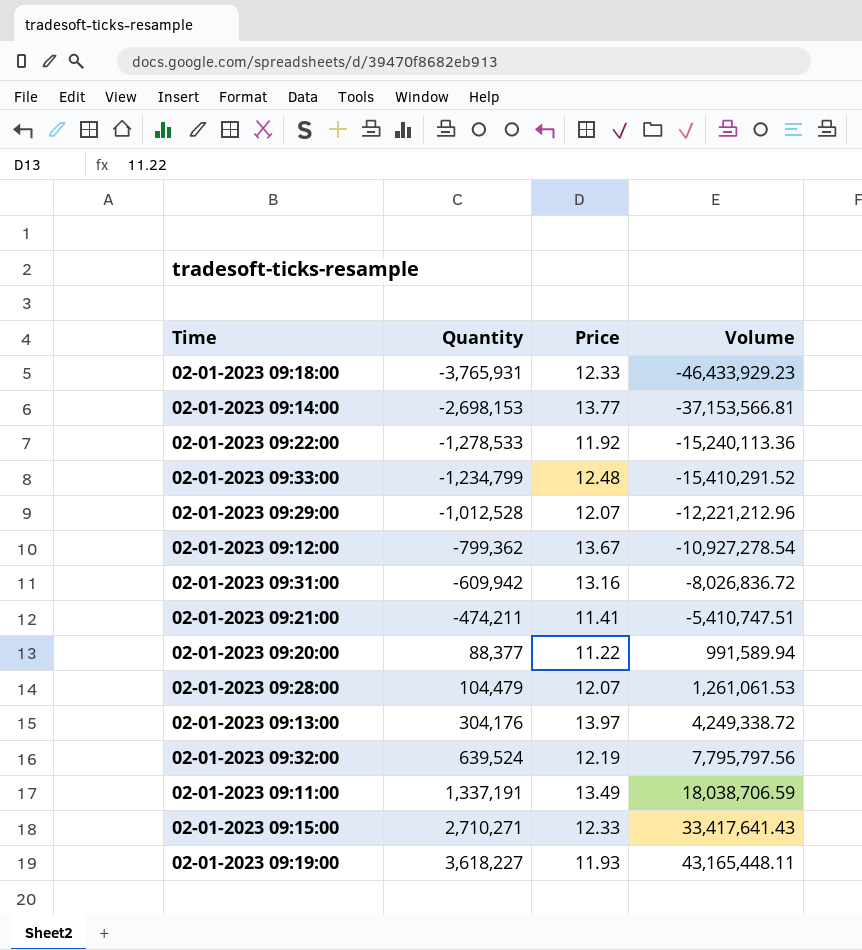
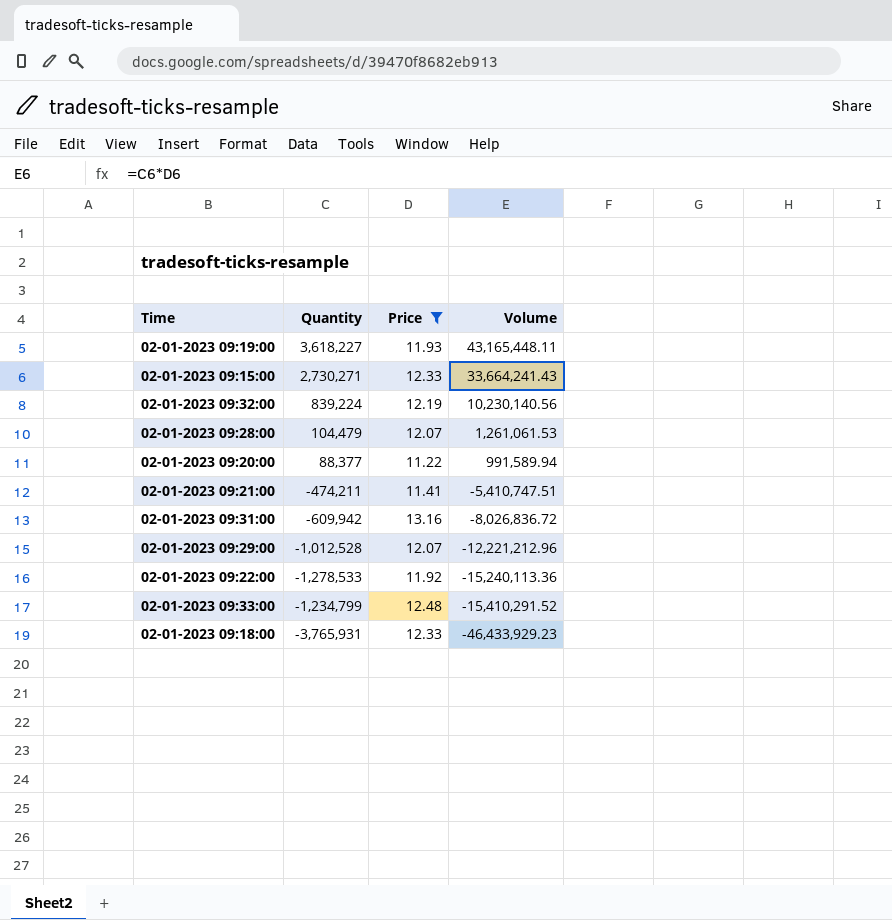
filter: none -> Price <= 13.16
row order: Quantity ascending -> Volume descending
02-01-2023 09:15:00 | Quantity: 2,710,271 -> 2,730,271
02-01-2023 09:15:00 | Volume: 33,417,641.43 -> 33,664,241.43
02-01-2023 09:32:00 | Quantity: 639,524 -> 839,224
02-01-2023 09:32:00 | Volume: 7,795,797.56 -> 10,230,140.56

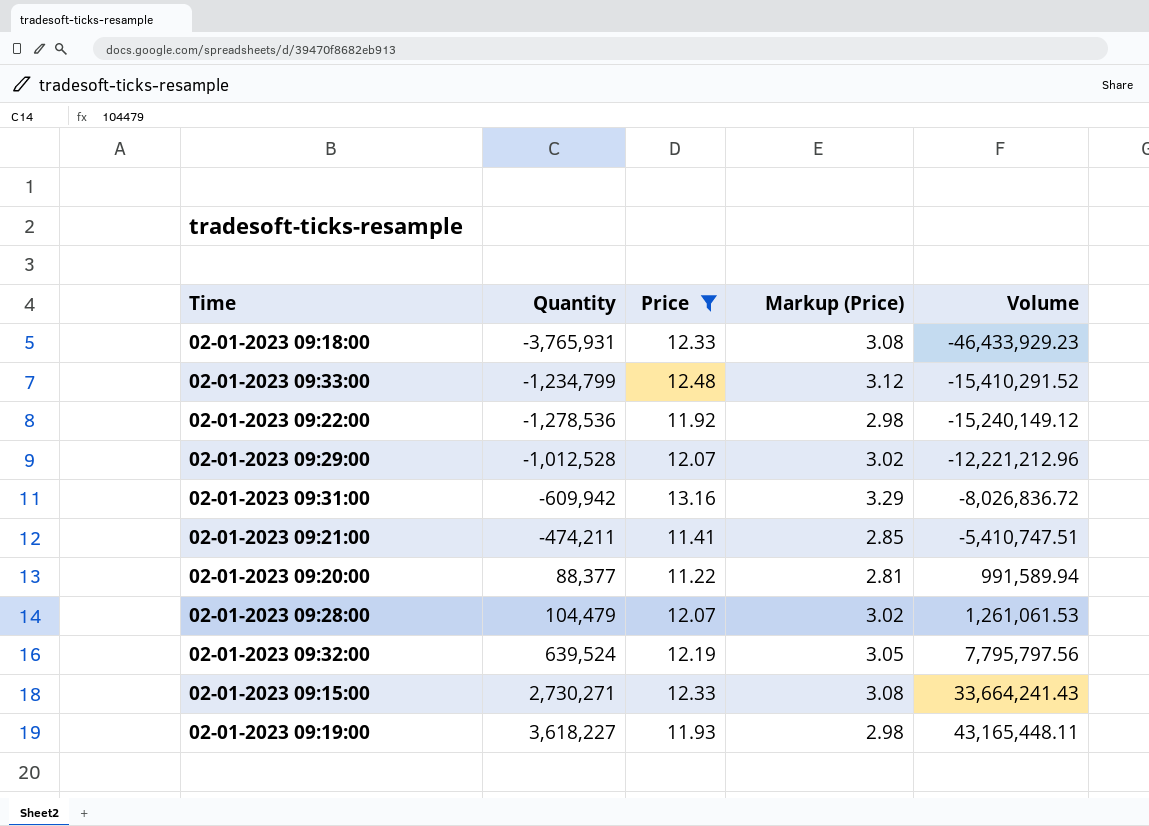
row order: Volume descending -> Volume ascending
column Markup (Price) | formula: none -> [Price] * 0.25
02-01-2023 09:22:00 | Quantity: -1,278,533 -> -1,278,536
02-01-2023 09:22:00 | Volume: -15,240,113.36 -> -15,240,149.12
02-01-2023 09:32:00 | Quantity: 839,224 -> 639,524
02-01-2023 09:32:00 | Volume: 10,230,140.56 -> 7,795,797.56

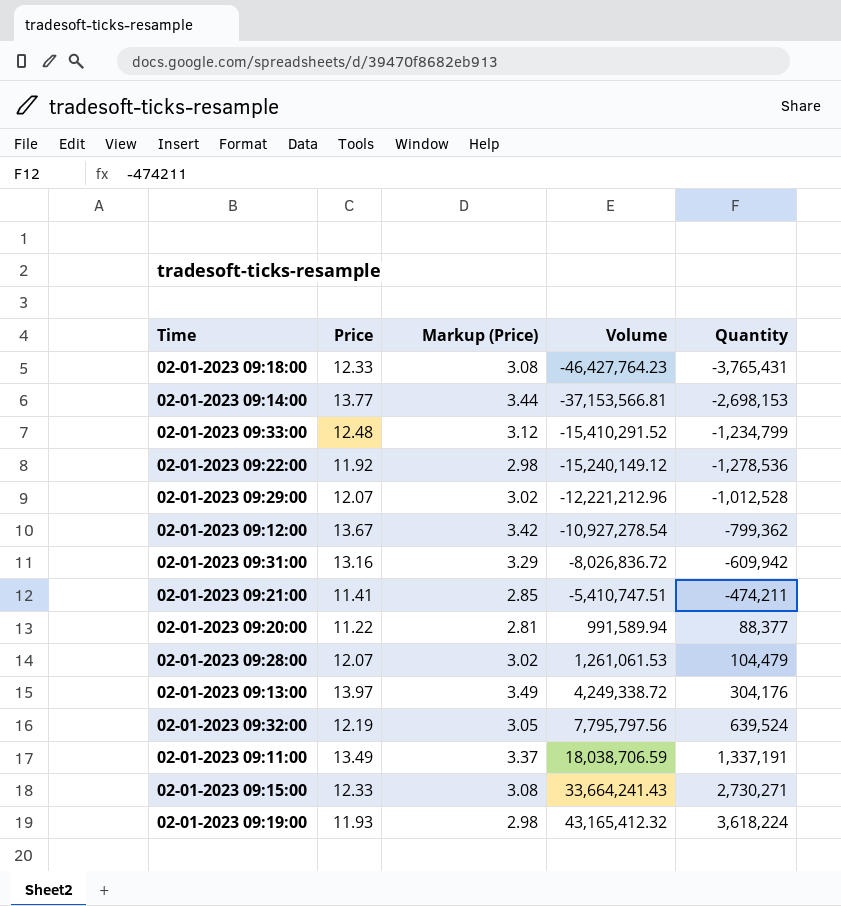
filter: Price <= 13.16 -> none
column Quantity | position: 2 -> 5
02-01-2023 09:18:00 | Volume: -46,433,929.23 -> -46,427,764.23
02-01-2023 09:18:00 | Quantity: -3,765,931 -> -3,765,431
02-01-2023 09:19:00 | Volume: 43,165,448.11 -> 43,165,412.32
02-01-2023 09:19:00 | Quantity: 3,618,227 -> 3,618,224

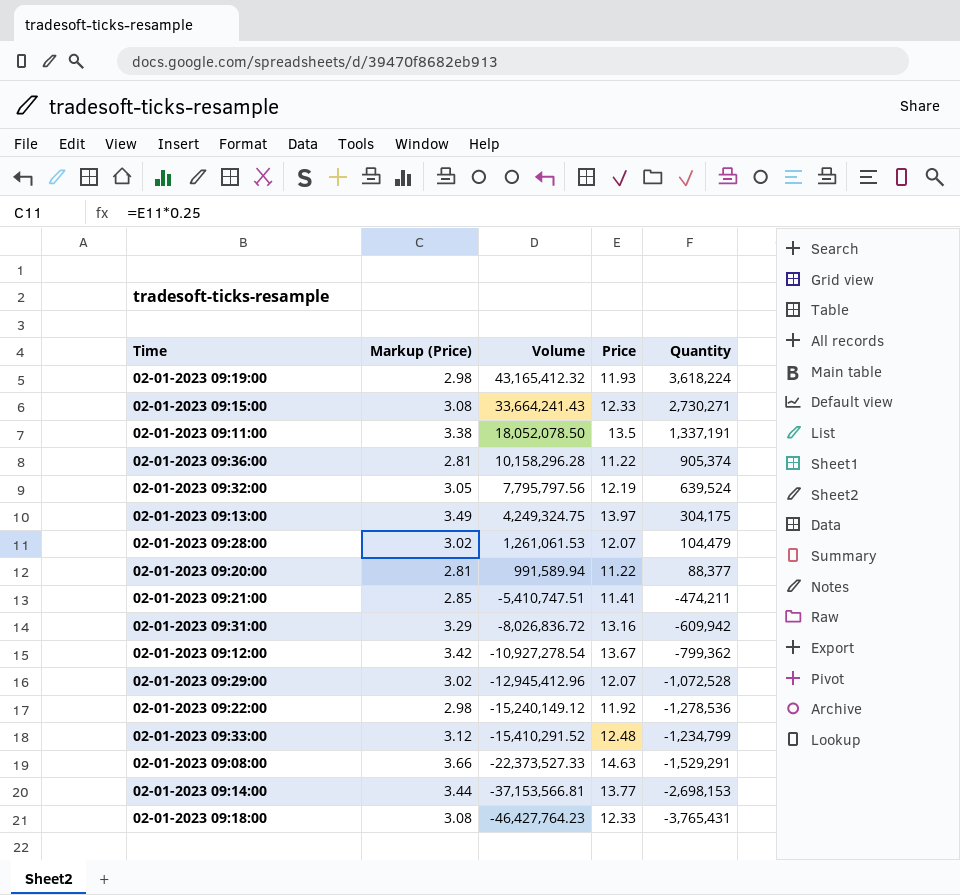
row order: Volume ascending -> Volume descending
column Price | position: 2 -> 4
02-01-2023 09:11:00 | Markup (Price): 3.37 -> 3.38
02-01-2023 09:11:00 | Volume: 18,038,706.59 -> 18,052,078.50
02-01-2023 09:11:00 | Price: 13.49 -> 13.5
row 02-01-2023 09:36:00: none -> 2.81 | 10,158,296.28 | 11.22 | 905,374
02-01-2023 09:13:00 | Volume: 4,249,338.72 -> 4,249,324.75
02-01-2023 09:13:00 | Quantity: 304,176 -> 304,175
02-01-2023 09:29:00 | Volume: -12,221,212.96 -> -12,945,412.96
02-01-2023 09:29:00 | Quantity: -1,012,528 -> -1,072,528
row 02-01-2023 09:08:00: none -> 3.66 | -22,373,527.33 | 14.63 | -1,529,291

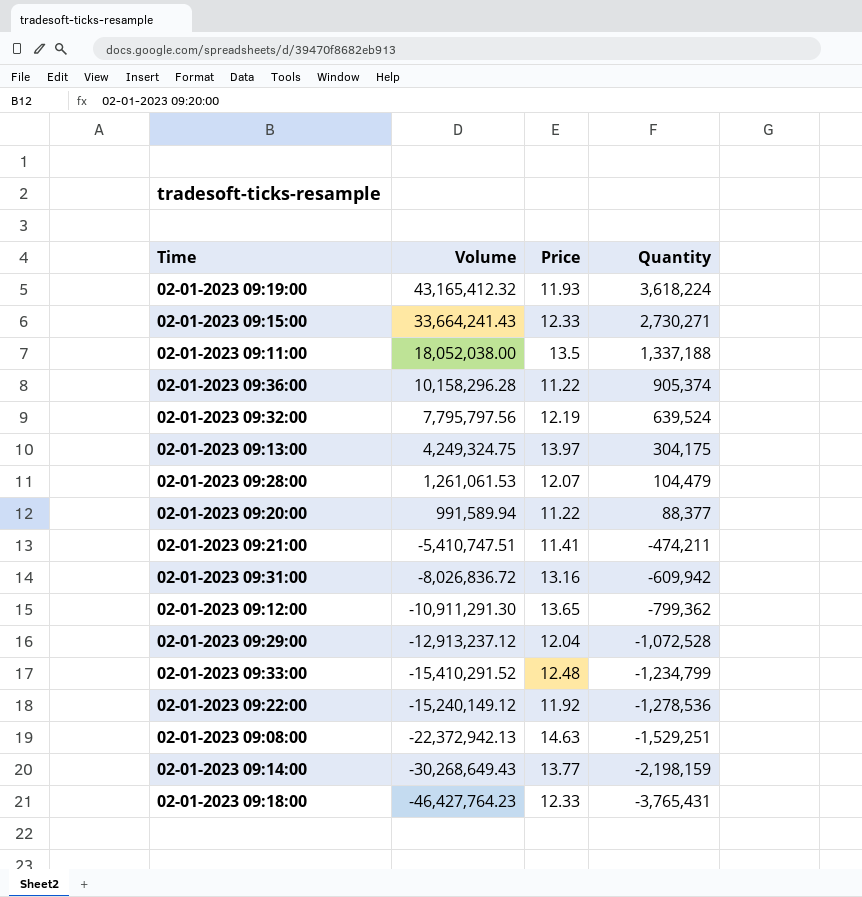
row order: Volume descending -> Quantity descending
column Markup (Price) | formula: [Price] * 0.25 -> none
02-01-2023 09:11:00 | Volume: 18,052,078.50 -> 18,052,038.00
02-01-2023 09:11:00 | Quantity: 1,337,191 -> 1,337,188
02-01-2023 09:12:00 | Volume: -10,927,278.54 -> -10,911,291.30
02-01-2023 09:12:00 | Price: 13.67 -> 13.65
02-01-2023 09:29:00 | Volume: -12,945,412.96 -> -12,913,237.12
02-01-2023 09:29:00 | Price: 12.07 -> 12.04
02-01-2023 09:08:00 | Volume: -22,373,527.33 -> -22,372,942.13
02-01-2023 09:08:00 | Quantity: -1,529,291 -> -1,529,251
02-01-2023 09:14:00 | Volume: -37,153,566.81 -> -30,268,649.43
02-01-2023 09:14:00 | Quantity: -2,698,153 -> -2,198,159

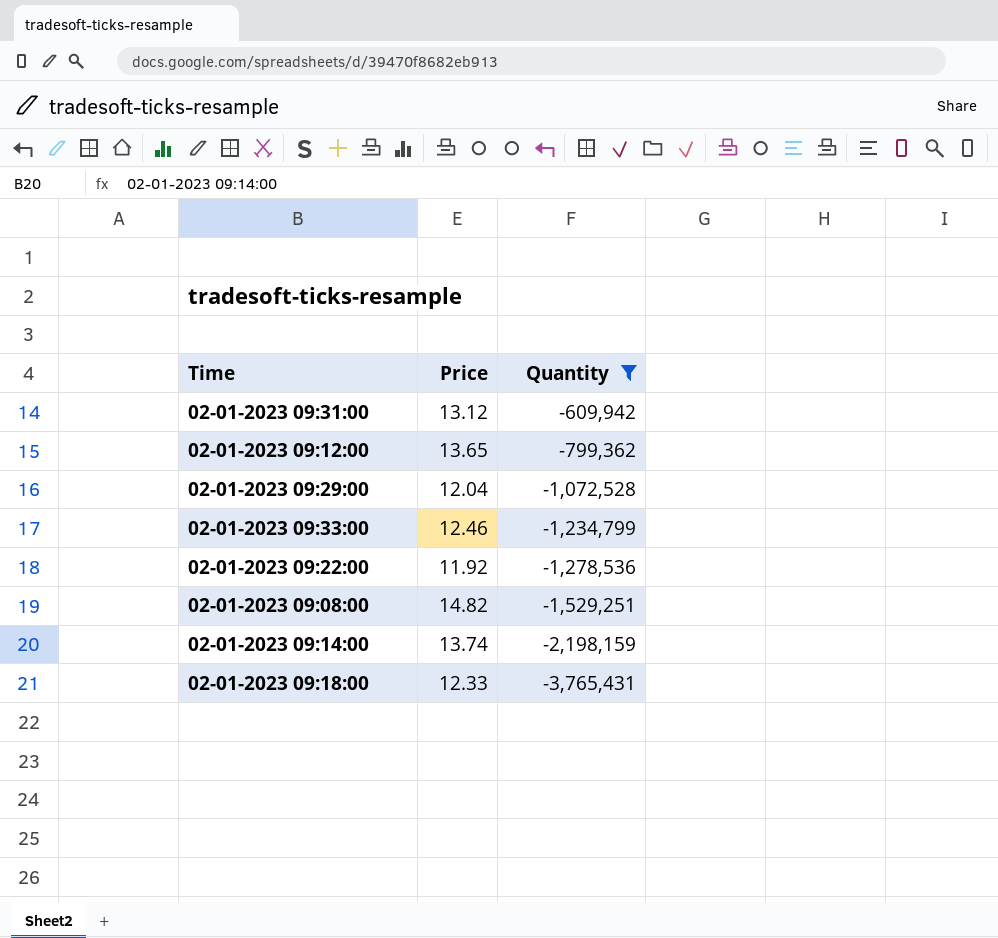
filter: none -> Quantity <= -609,942
column Volume | formula: [Price] * [Quantity] -> none
02-01-2023 09:31:00 | Price: 13.16 -> 13.12
02-01-2023 09:33:00 | Price: 12.48 -> 12.46
02-01-2023 09:08:00 | Price: 14.63 -> 14.82
02-01-2023 09:14:00 | Price: 13.77 -> 13.74

